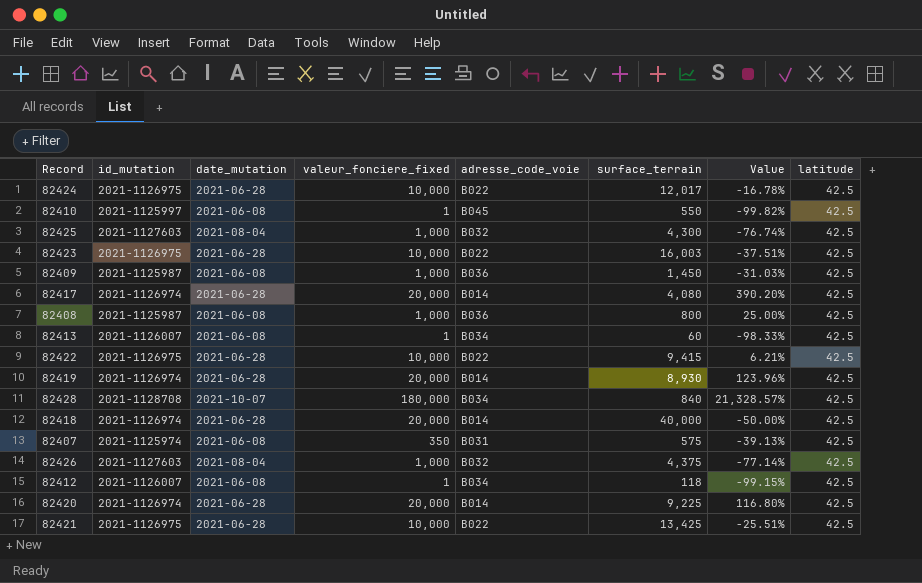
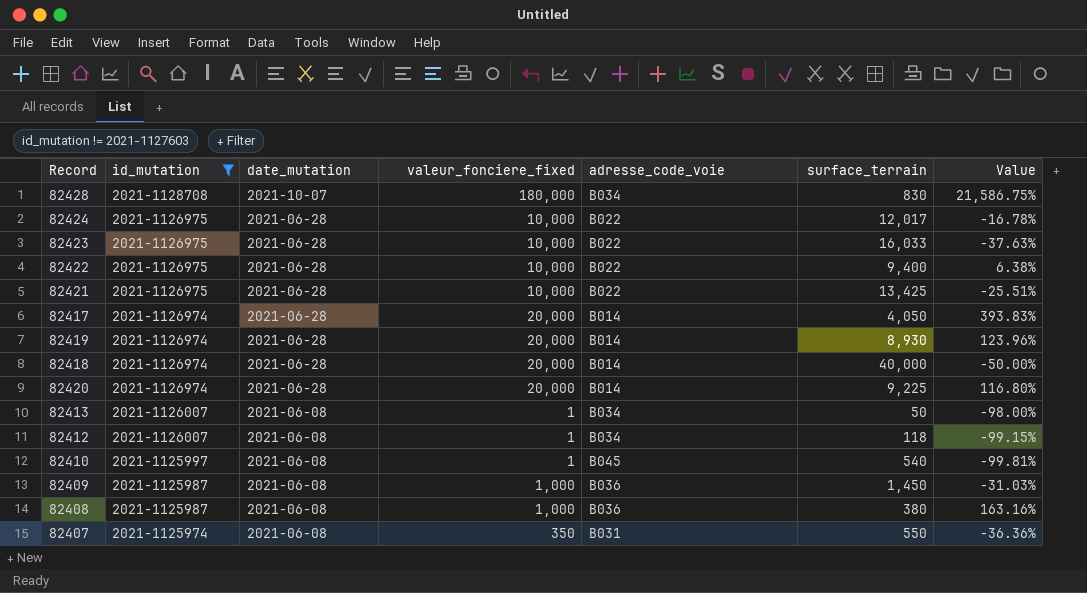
filter: none -> id_mutation != 2021-1127603
row order: none -> id_mutation descending
column latitude | position: 8 -> none
82428 | surface_terrain: 840 -> 830
82428 | Value: 21,328.57% -> 21,586.75%
82423 | surface_terrain: 16,003 -> 16,033
82423 | Value: -37.51% -> -37.63%
82422 | surface_terrain: 9,415 -> 9,400
82422 | Value: 6.21% -> 6.38%
82417 | surface_terrain: 4,080 -> 4,050
82417 | Value: 390.20% -> 393.83%
82413 | surface_terrain: 60 -> 50
82413 | Value: -98.33% -> -98.00%
82410 | surface_terrain: 550 -> 540
82410 | Value: -99.82% -> -99.81%
82408 | surface_terrain: 800 -> 380
82408 | Value: 25.00% -> 163.16%
82407 | surface_terrain: 575 -> 550
82407 | Value: -39.13% -> -36.36%

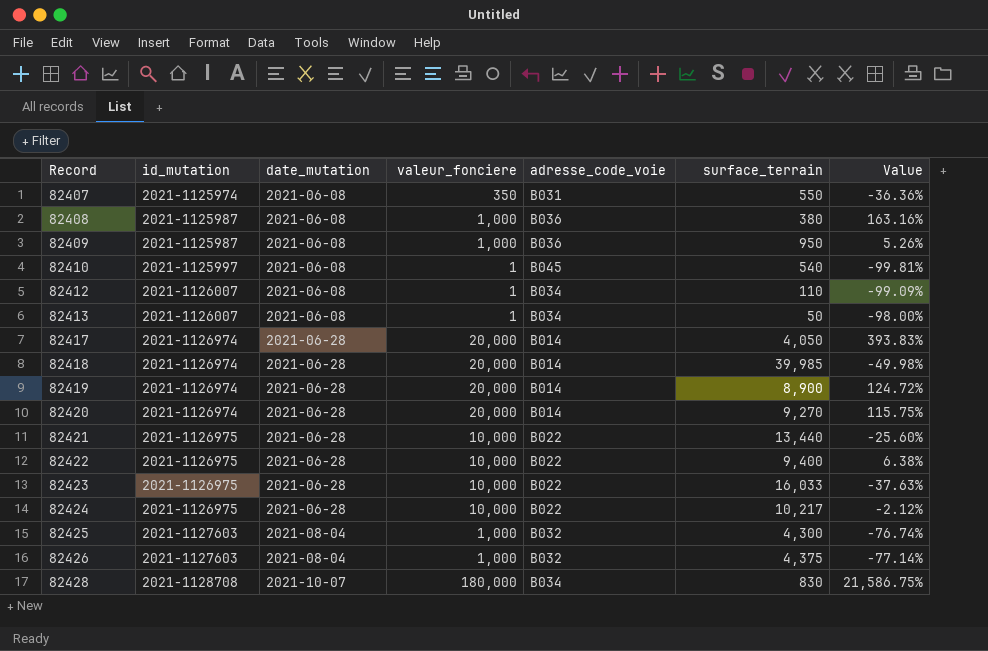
filter: id_mutation != 2021-1127603 -> none
row order: id_mutation descending -> Record ascending
column name: valeur_fonciere_fixed -> valeur_fonciere
82409 | surface_terrain: 1,450 -> 950
82409 | Value: -31.03% -> 5.26%
82412 | surface_terrain: 118 -> 110
82412 | Value: -99.15% -> -99.09%
82418 | surface_terrain: 40,000 -> 39,985
82418 | Value: -50.00% -> -49.98%
82419 | surface_terrain: 8,930 -> 8,900
82419 | Value: 123.96% -> 124.72%
82420 | surface_terrain: 9,225 -> 9,270
82420 | Value: 116.80% -> 115.75%
82421 | surface_terrain: 13,425 -> 13,440
82421 | Value: -25.51% -> -25.60%
82424 | surface_terrain: 12,017 -> 10,217
82424 | Value: -16.78% -> -2.12%

